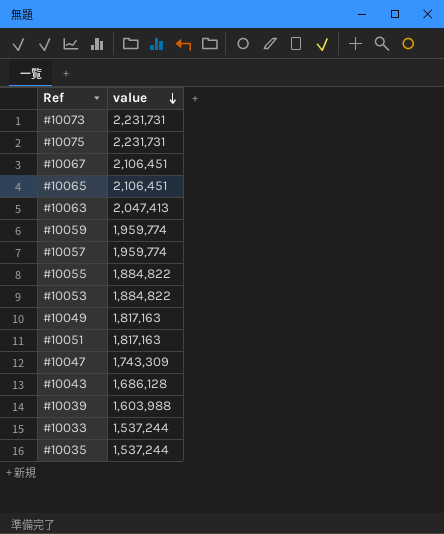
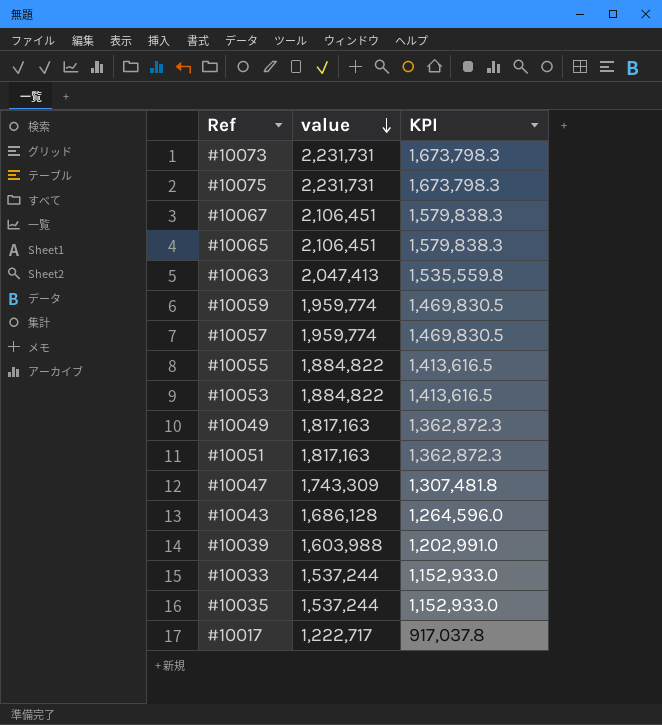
column KPI | formula: none -> [value] * 0.75
row #10017: none -> 1,222,717 | 917,037.8

